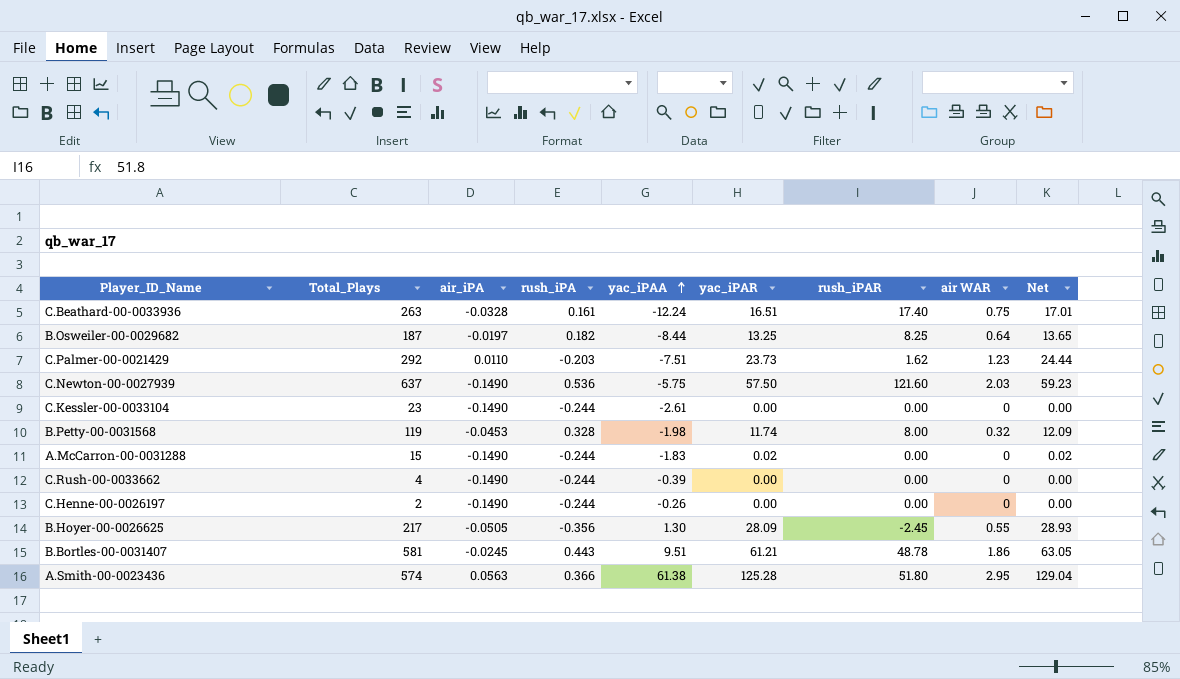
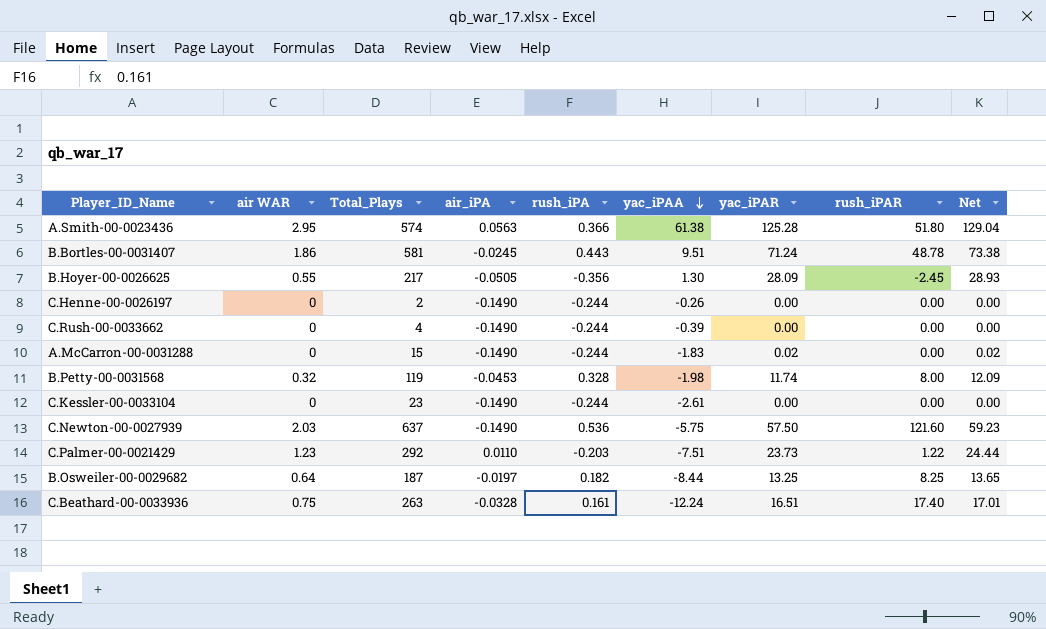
row order: yac_iPAA ascending -> yac_iPAA descending
column air WAR | position: 8 -> 2
B.Bortles-00-0031407 | yac_iPAR: 61.21 -> 71.24
B.Bortles-00-0031407 | Net: 63.05 -> 73.38
C.Palmer-00-0021429 | rush_iPAR: 1.62 -> 1.22

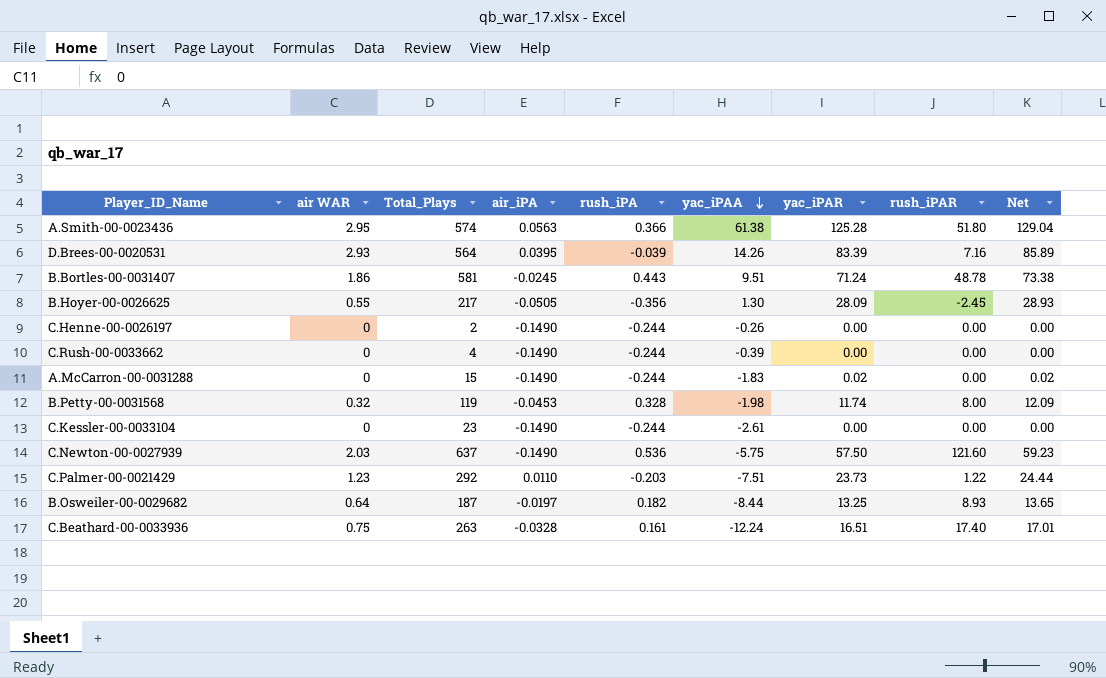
row D.Brees-00-0020531: none -> 2.93 | 564 | 0.0395 | -0.039 | 14.26 | 83.39 | 7.16 | 85.89
B.Osweiler-00-0029682 | rush_iPAR: 8.25 -> 8.93

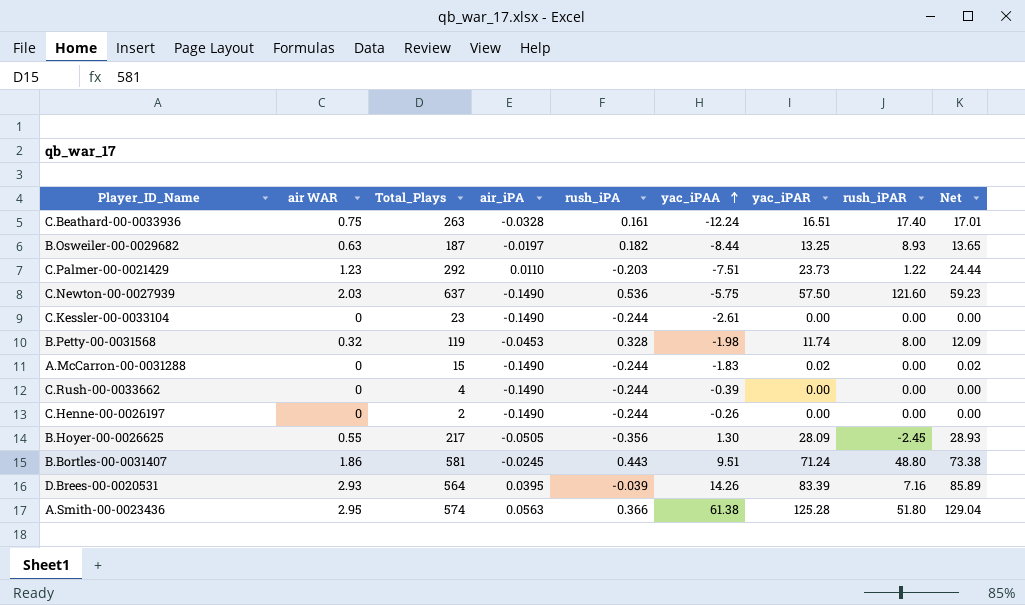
row order: yac_iPAA descending -> yac_iPAA ascending
B.Osweiler-00-0029682 | air WAR: 0.64 -> 0.63
B.Bortles-00-0031407 | rush_iPAR: 48.78 -> 48.80

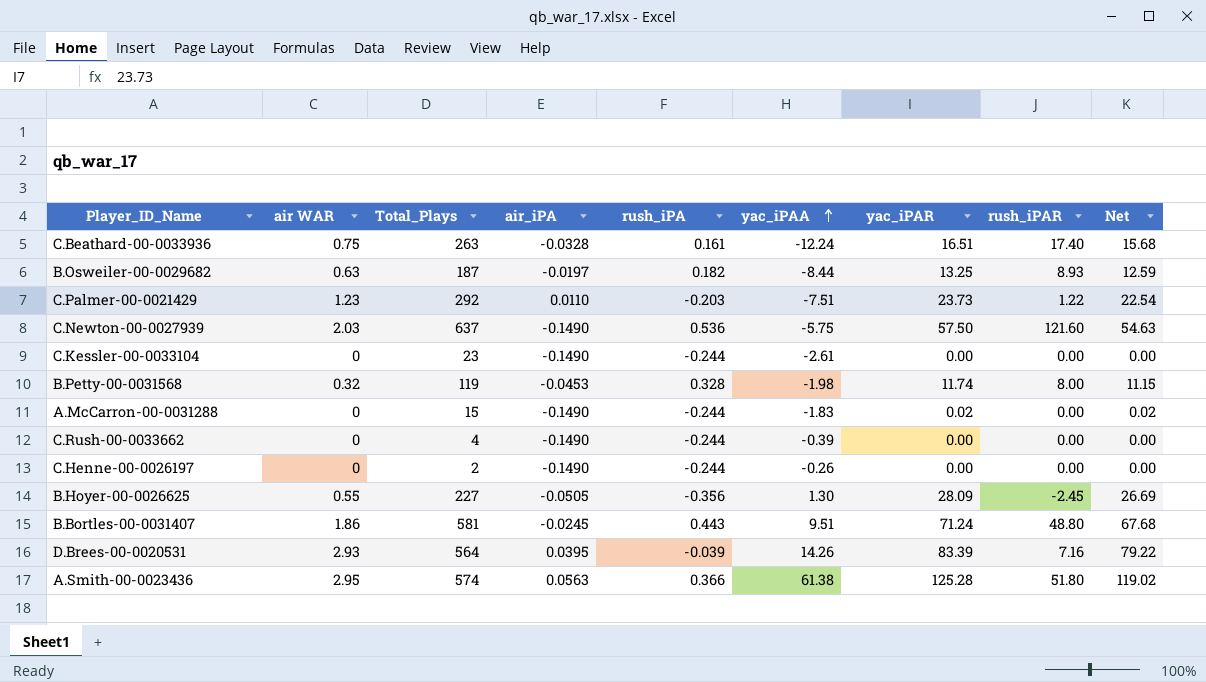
column Net | formula: [yac_iPAR] * 1.03 -> [yac_iPAR] * 0.95
B.Hoyer-00-0026625 | Total_Plays: 217 -> 227

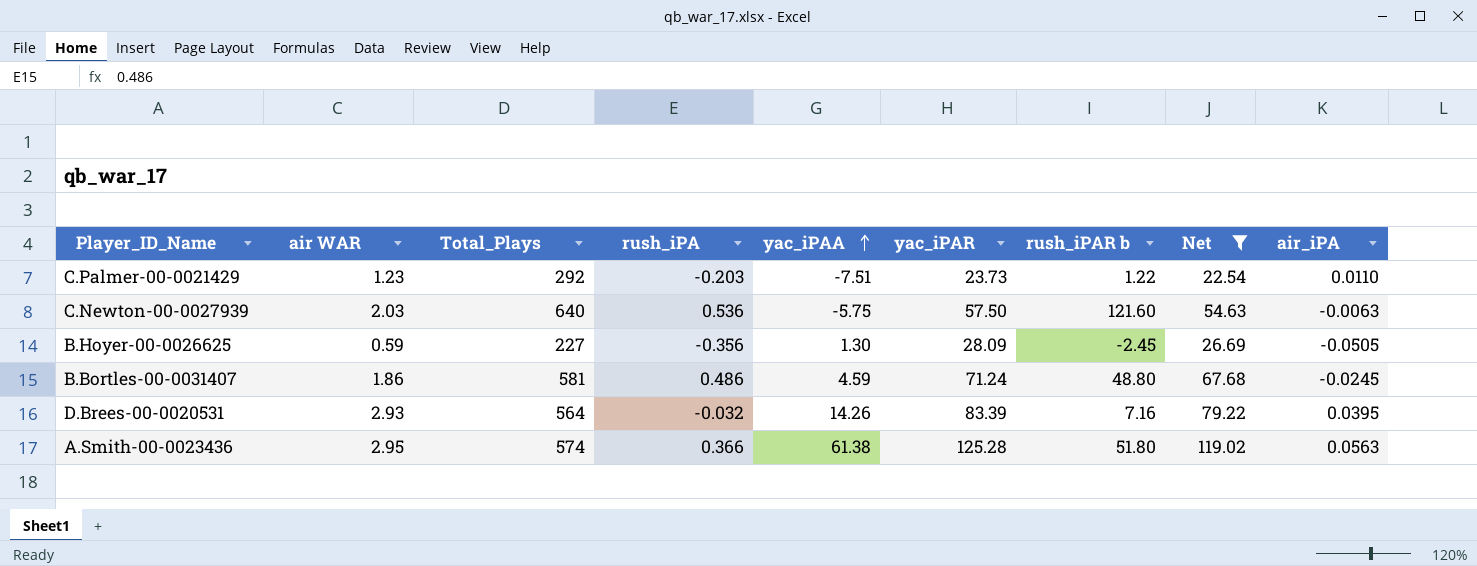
filter: none -> Net >= 22.54
column name: rush_iPAR -> rush_iPAR b
column air_iPA | position: 4 -> 9
C.Newton-00-0027939 | Total_Plays: 637 -> 640
C.Newton-00-0027939 | air_iPA: -0.1490 -> -0.0063
B.Hoyer-00-0026625 | air WAR: 0.55 -> 0.59
B.Bortles-00-0031407 | rush_iPA: 0.443 -> 0.486
B.Bortles-00-0031407 | yac_iPAA: 9.51 -> 4.59
D.Brees-00-0020531 | rush_iPA: -0.039 -> -0.032

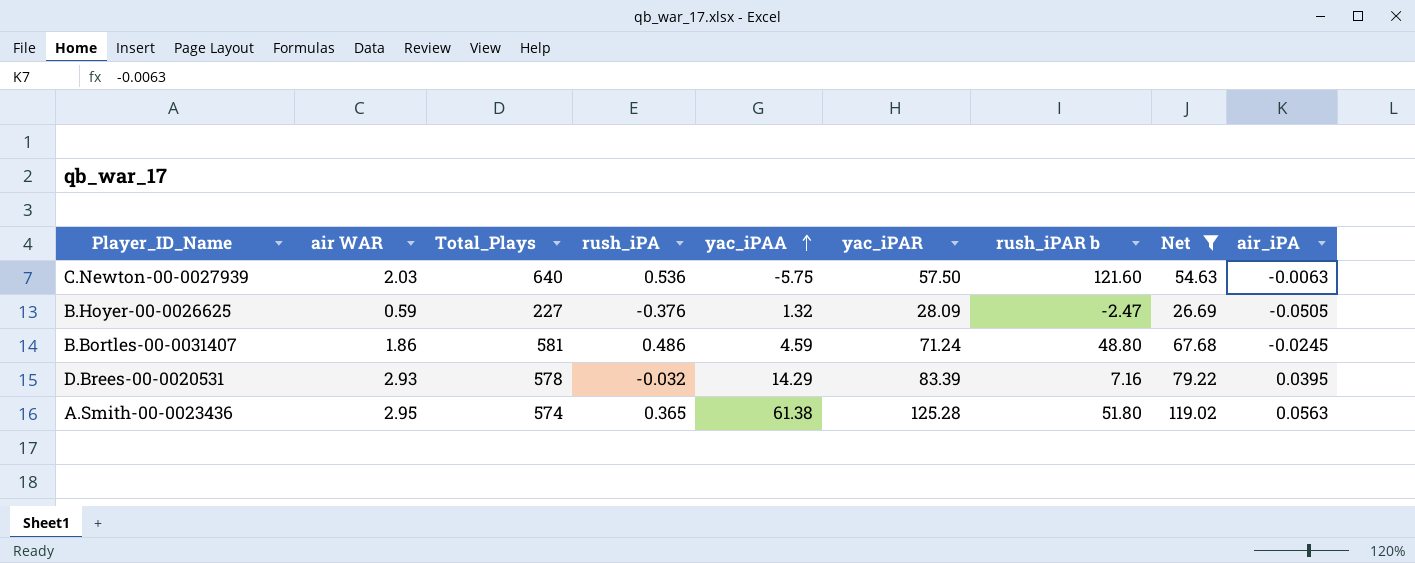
row C.Palmer-00-0021429: 1.23 | 292 | -0.203 | -7.51 | 23.73 | 1.22 | 22.54 | 0.0110 -> none
B.Hoyer-00-0026625 | rush_iPA: -0.356 -> -0.376
B.Hoyer-00-0026625 | yac_iPAA: 1.30 -> 1.32
B.Hoyer-00-0026625 | rush_iPAR b: -2.45 -> -2.47
D.Brees-00-0020531 | Total_Plays: 564 -> 578
D.Brees-00-0020531 | yac_iPAA: 14.26 -> 14.29
A.Smith-00-0023436 | rush_iPA: 0.366 -> 0.365

